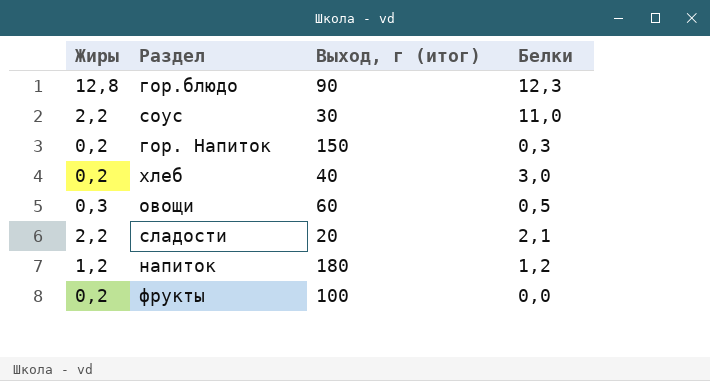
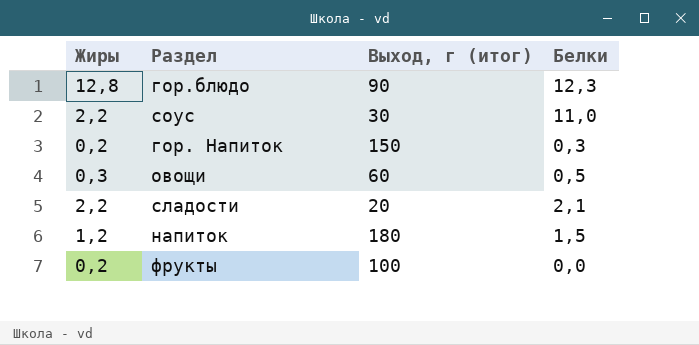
row хлеб: 0,2 | 40 | 3,0 -> none
напиток | Белки: 1,2 -> 1,5

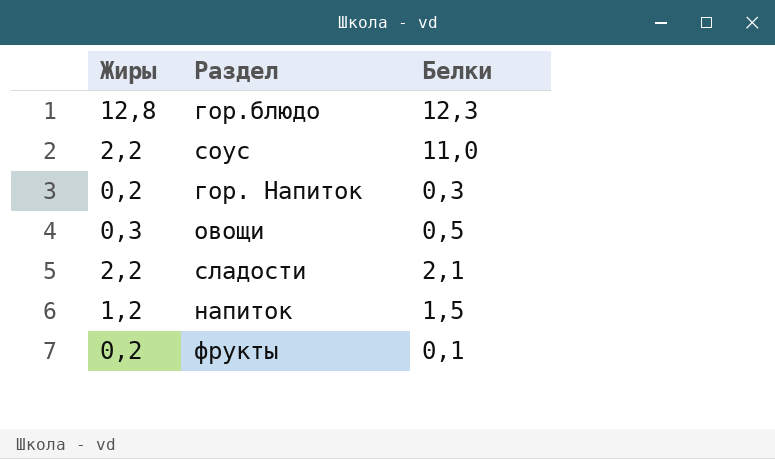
column Выход, г (итог) | position: 3 -> none
фрукты | Белки: 0,0 -> 0,1

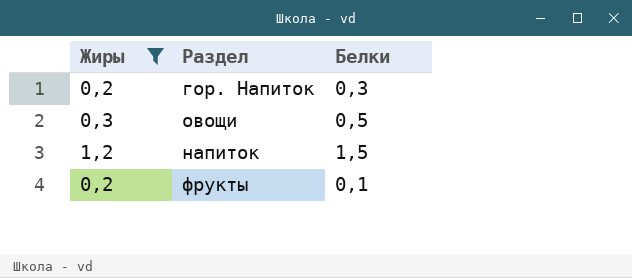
filter: none -> Жиры <= 1,2

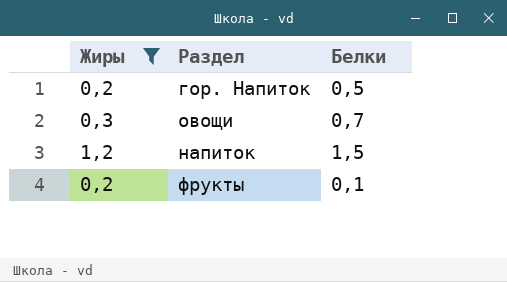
гор. Напиток | Белки: 0,3 -> 0,5
овощи | Белки: 0,5 -> 0,7

